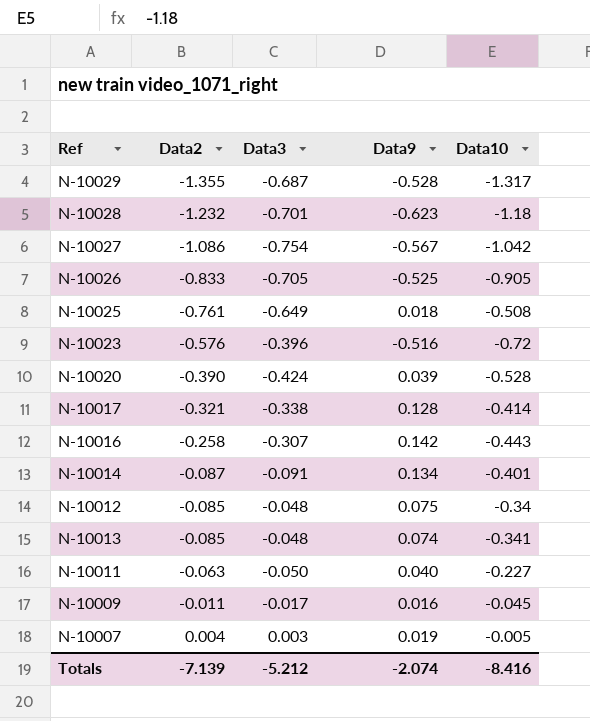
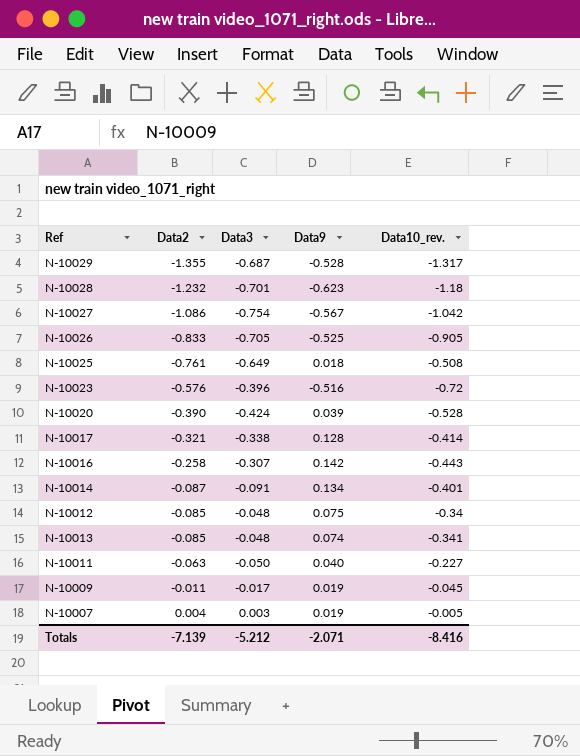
column name: Data10 -> Data10_rev.
N-10009 | Data9: 0.016 -> 0.019
Totals | Data9: -2.074 -> -2.071

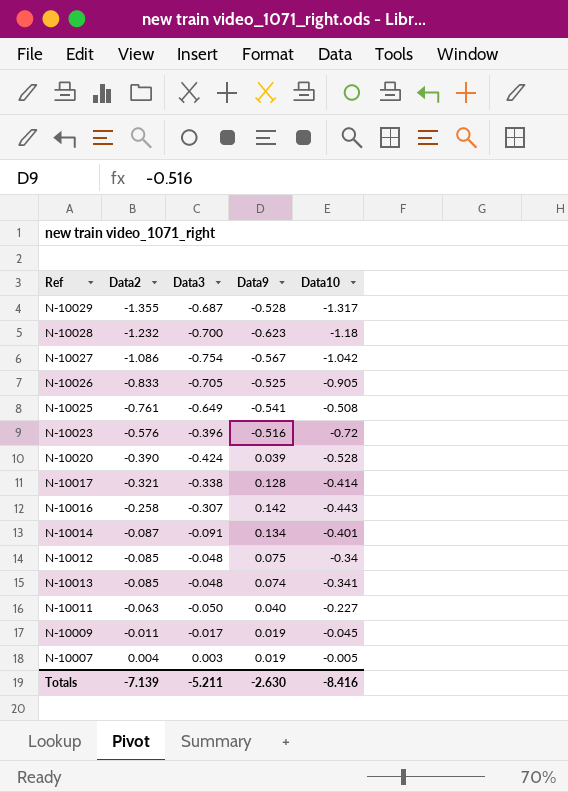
column name: Data10_rev. -> Data10
N-10028 | Data3: -0.701 -> -0.700
N-10025 | Data9: 0.018 -> -0.541
Totals | Data3: -5.212 -> -5.211
Totals | Data9: -2.071 -> -2.630

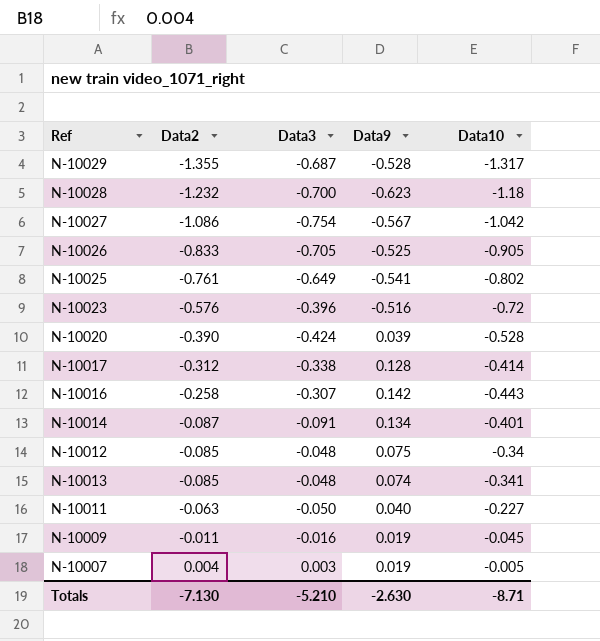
N-10025 | Data10: -0.508 -> -0.802
N-10017 | Data2: -0.321 -> -0.312
N-10009 | Data3: -0.017 -> -0.016
Totals | Data2: -7.139 -> -7.130
Totals | Data3: -5.211 -> -5.210
Totals | Data10: -8.416 -> -8.71

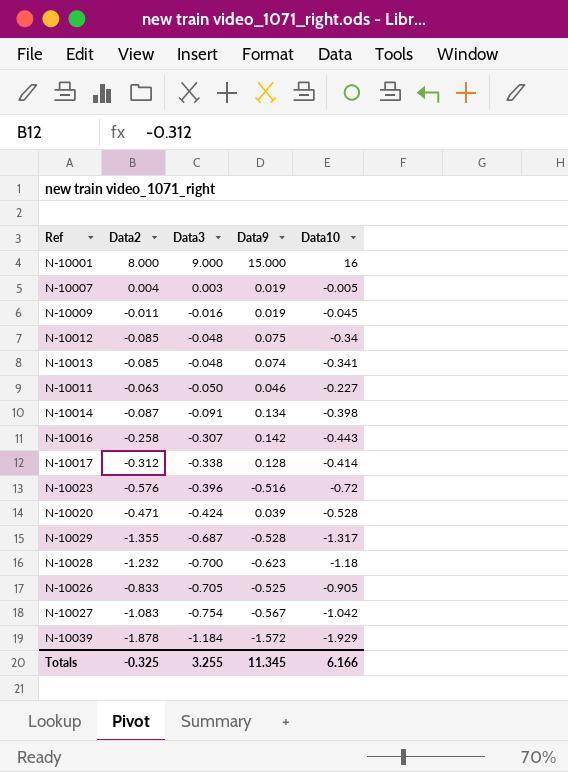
row order: Data2 ascending -> Data3 descending
row N-10025: -0.761 | -0.649 | -0.541 | -0.802 -> none
row N-10001: none -> 8.000 | 9.000 | 15.000 | 16
N-10011 | Data9: 0.040 -> 0.046
N-10014 | Data10: -0.401 -> -0.398
N-10020 | Data2: -0.390 -> -0.471
N-10027 | Data2: -1.086 -> -1.083
row N-10039: none -> -1.878 | -1.184 | -1.572 | -1.929
Totals | Data2: -7.130 -> -0.325
Totals | Data3: -5.210 -> 3.255
Totals | Data9: -2.630 -> 11.345
Totals | Data10: -8.71 -> 6.166

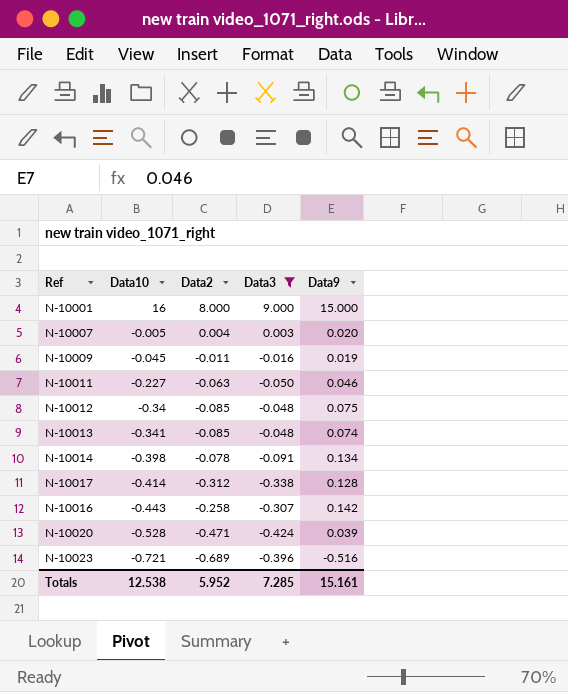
filter: none -> Data3 >= -0.424
row order: Data3 descending -> Data10 descending
column Data10 | position: 5 -> 2
N-10007 | Data9: 0.019 -> 0.020
N-10014 | Data2: -0.087 -> -0.078
N-10023 | Data10: -0.72 -> -0.721
N-10023 | Data2: -0.576 -> -0.689
Totals | Data10: 6.166 -> 12.538
Totals | Data2: -0.325 -> 5.952
Totals | Data3: 3.255 -> 7.285
Totals | Data9: 11.345 -> 15.161

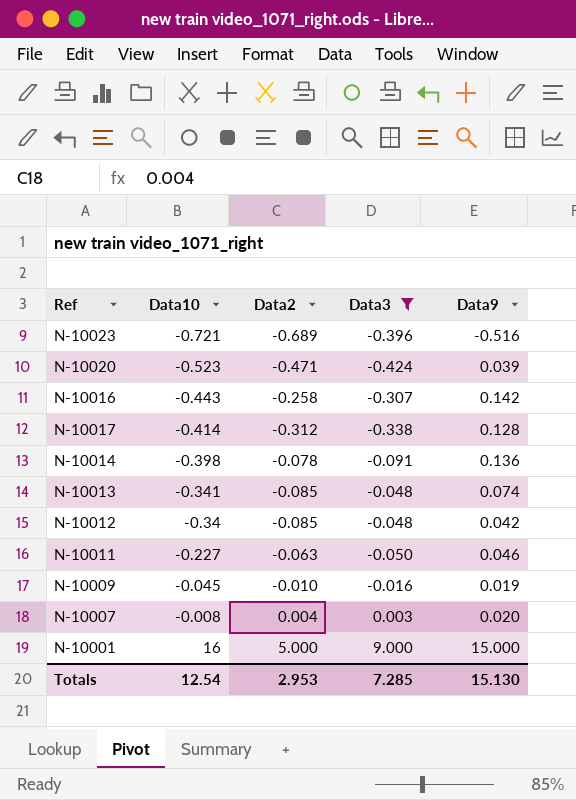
row order: Data10 descending -> Data10 ascending
N-10020 | Data10: -0.528 -> -0.523
N-10014 | Data9: 0.134 -> 0.136
N-10012 | Data9: 0.075 -> 0.042
N-10009 | Data2: -0.011 -> -0.010
N-10007 | Data10: -0.005 -> -0.008
N-10001 | Data2: 8.000 -> 5.000
Totals | Data10: 12.538 -> 12.54
Totals | Data2: 5.952 -> 2.953
Totals | Data9: 15.161 -> 15.130

